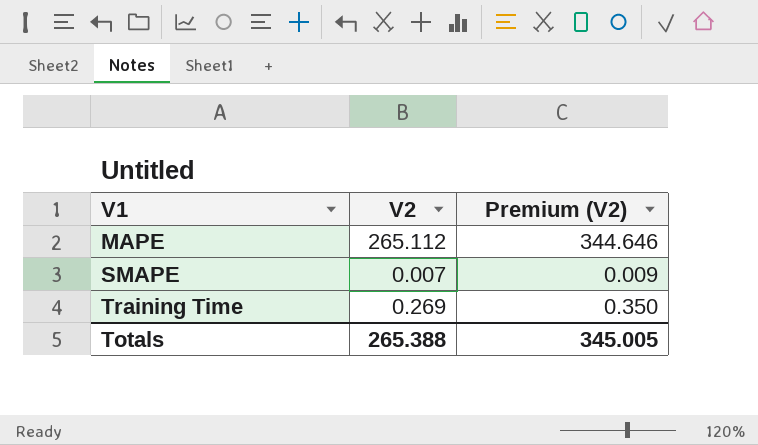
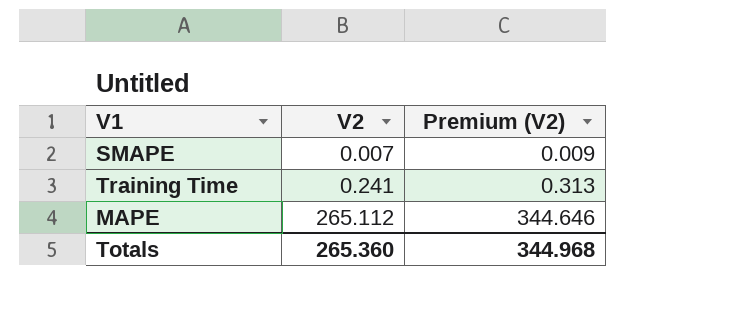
row order: V1 ascending -> V2 ascending
Training Time | V2: 0.269 -> 0.241
Training Time | Premium (V2): 0.350 -> 0.313
Totals | V2: 265.388 -> 265.360
Totals | Premium (V2): 345.005 -> 344.968

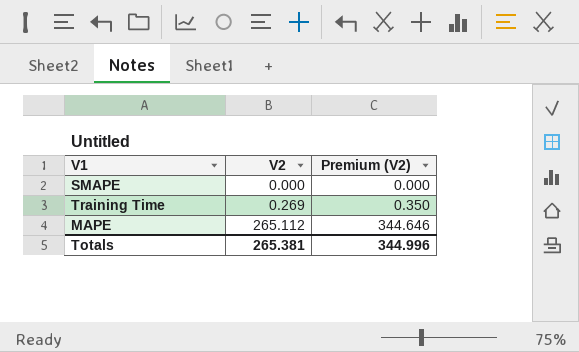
SMAPE | V2: 0.007 -> 0.000
SMAPE | Premium (V2): 0.009 -> 0.000
Training Time | V2: 0.241 -> 0.269
Training Time | Premium (V2): 0.313 -> 0.350
Totals | V2: 265.360 -> 265.381
Totals | Premium (V2): 344.968 -> 344.996

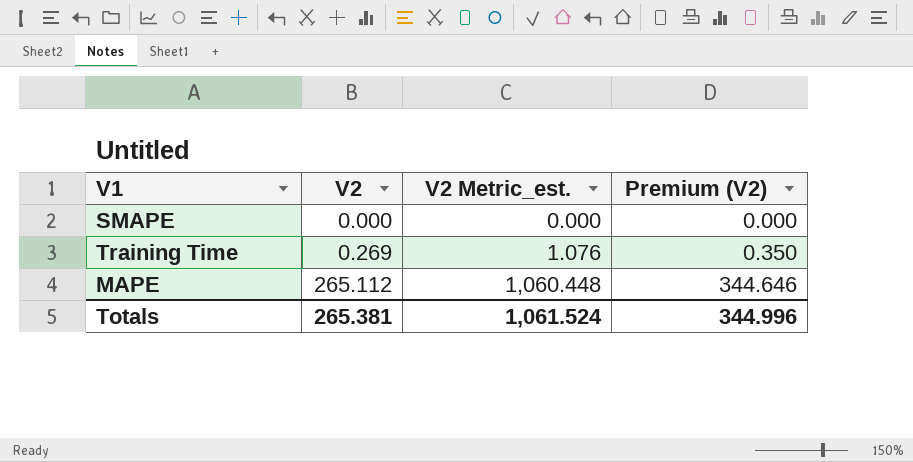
column V2 Metric_est. | formula: none -> [V2] * 4

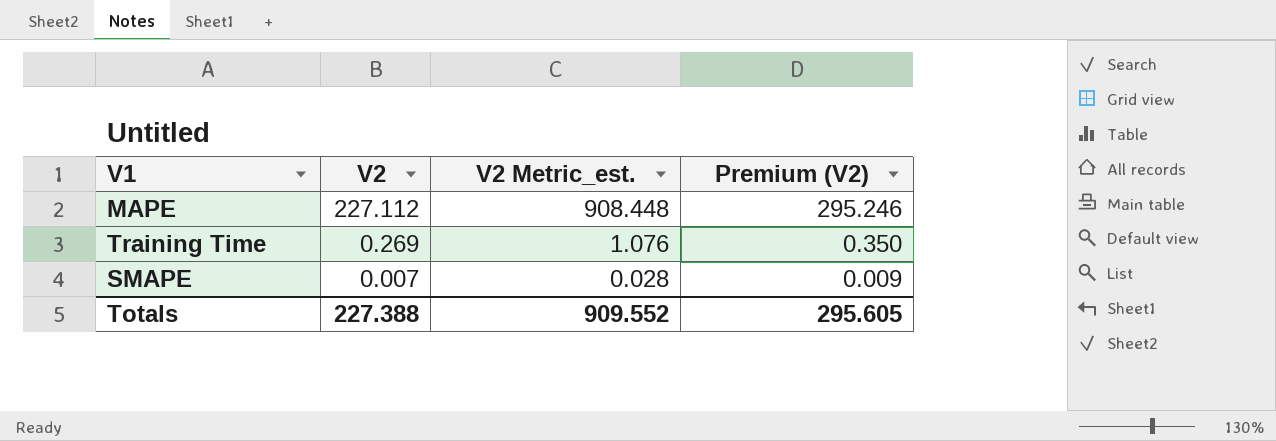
row order: V2 ascending -> V2 descending
MAPE | V2: 265.112 -> 227.112
MAPE | V2 Metric_est.: 1,060.448 -> 908.448
MAPE | Premium (V2): 344.646 -> 295.246
SMAPE | V2: 0.000 -> 0.007
SMAPE | V2 Metric_est.: 0.000 -> 0.028
SMAPE | Premium (V2): 0.000 -> 0.009
Totals | V2: 265.381 -> 227.388
Totals | V2 Metric_est.: 1,061.524 -> 909.552
Totals | Premium (V2): 344.996 -> 295.605

